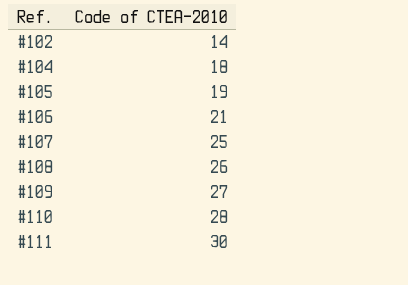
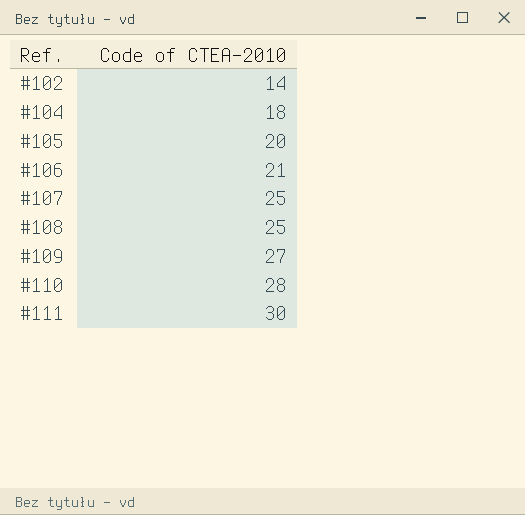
#105 | Code of CTEA-2010: 19 -> 20
#108 | Code of CTEA-2010: 26 -> 25

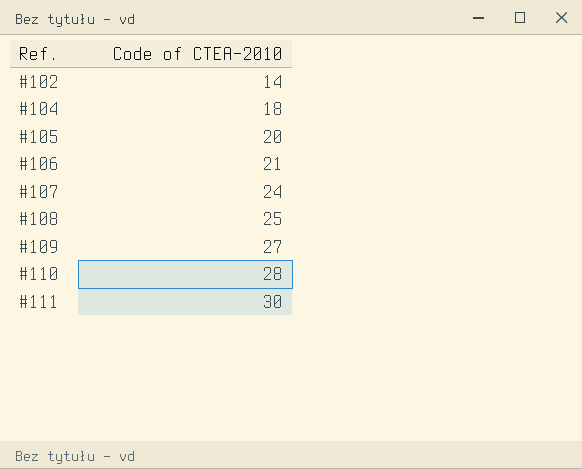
#107 | Code of CTEA-2010: 25 -> 24

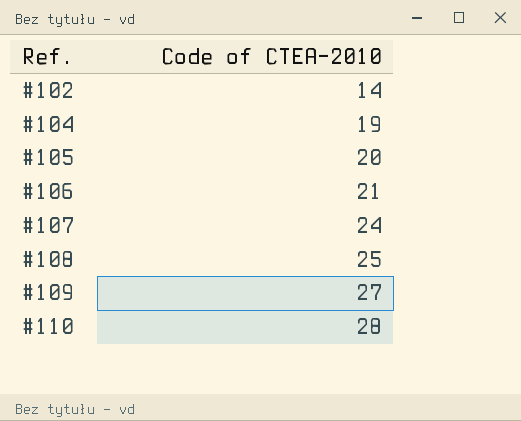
row #111: 30 -> none
#104 | Code of CTEA-2010: 18 -> 19

